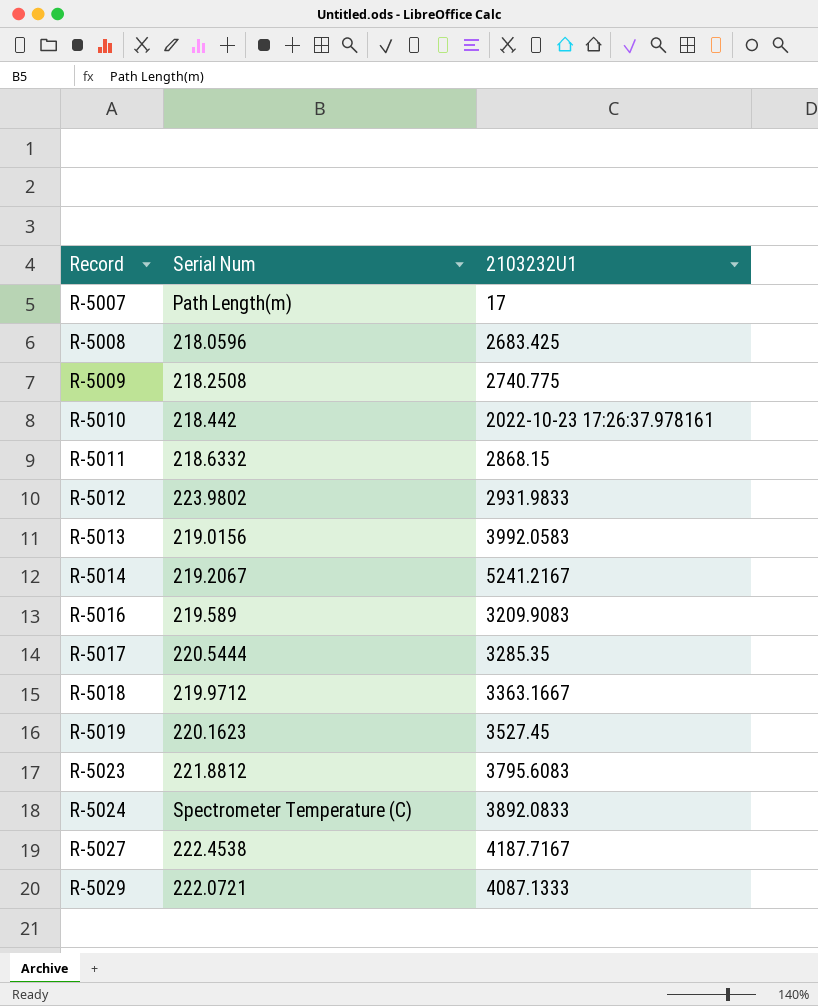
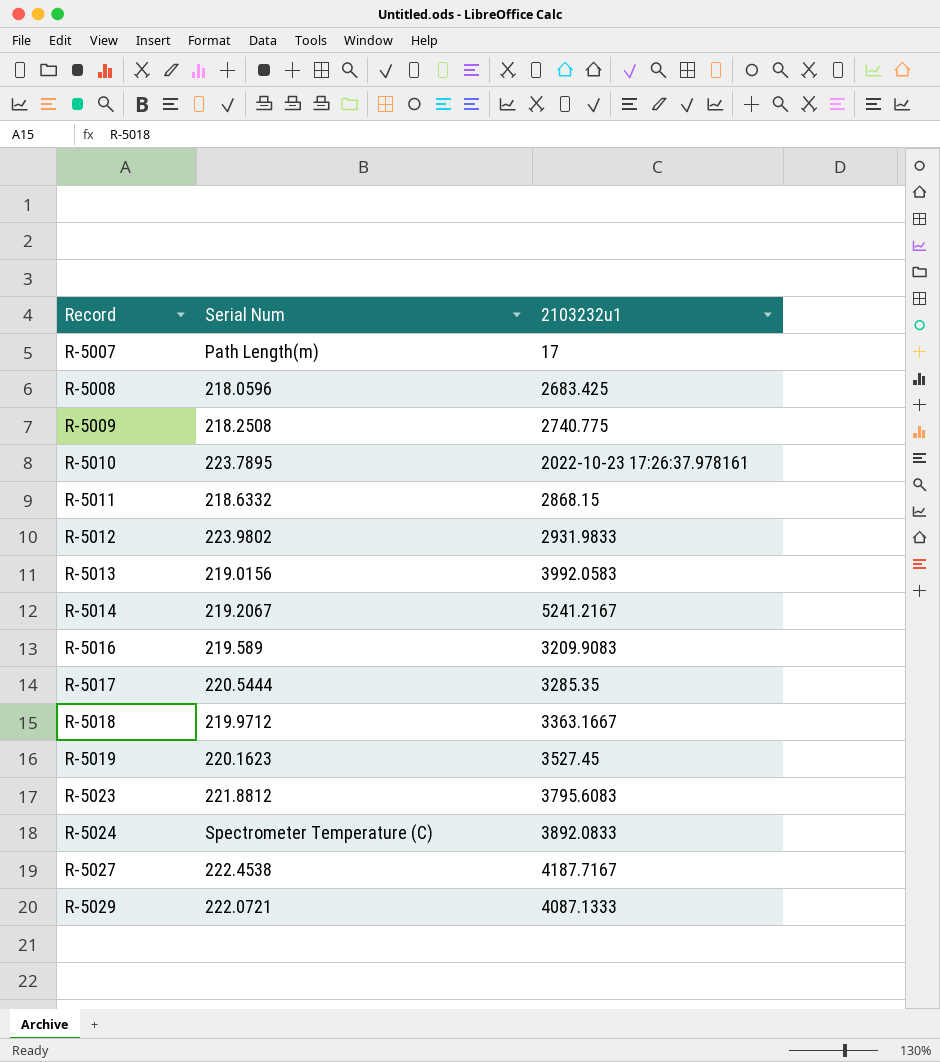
column name: 2103232U1 -> 2103232u1
R-5010 | Serial Num: 218.442 -> 223.7895

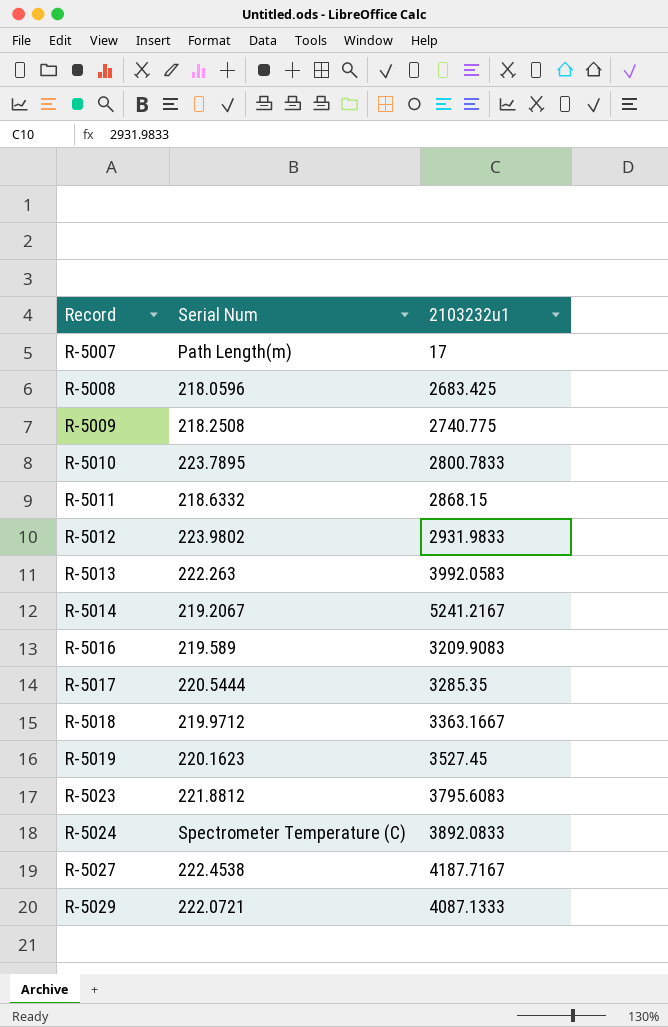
R-5010 | 2103232u1: 2022-10-23 17:26:37.978161 -> 2800.7833
R-5013 | Serial Num: 219.0156 -> 222.263

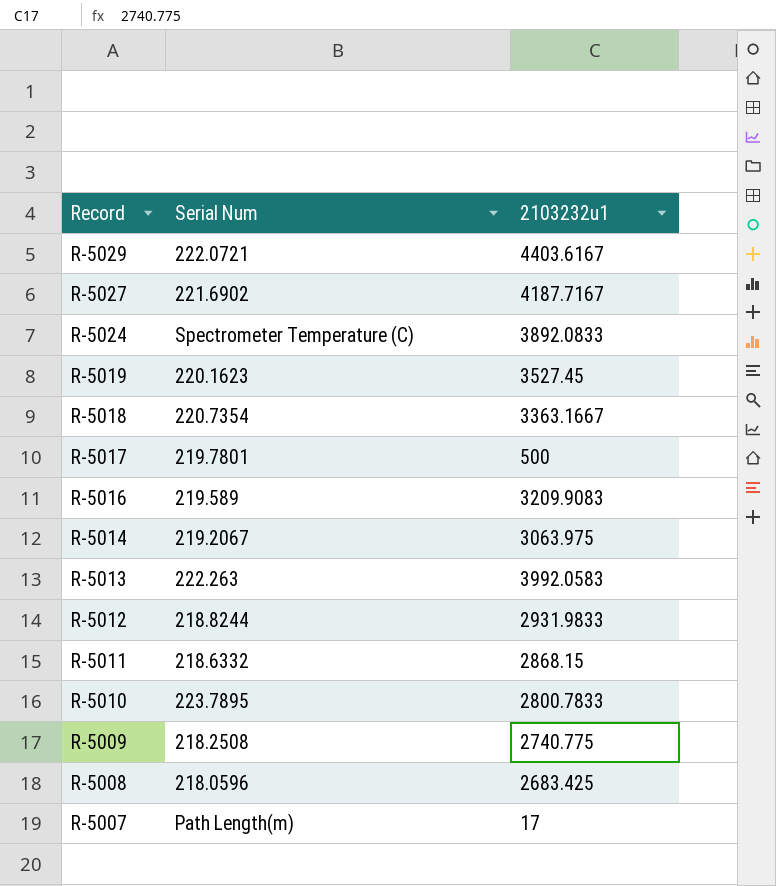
row order: Record ascending -> Record descending
row R-5023: 221.8812 | 3795.6083 -> none
R-5029 | 2103232u1: 4087.1333 -> 4403.6167
R-5027 | Serial Num: 222.4538 -> 221.6902
R-5018 | Serial Num: 219.9712 -> 220.7354
R-5017 | Serial Num: 220.5444 -> 219.7801
R-5017 | 2103232u1: 3285.35 -> 500
R-5014 | 2103232u1: 5241.2167 -> 3063.975
R-5012 | Serial Num: 223.9802 -> 218.8244

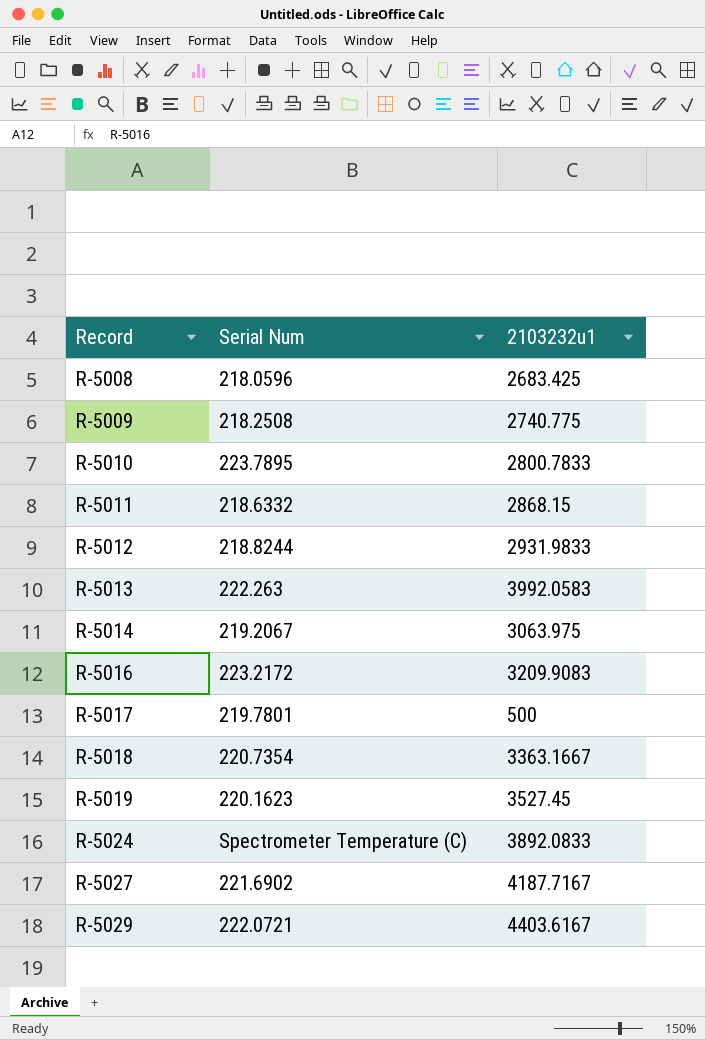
row order: Record descending -> Record ascending
row R-5007: Path Length(m) | 17 -> none
R-5016 | Serial Num: 219.589 -> 223.2172

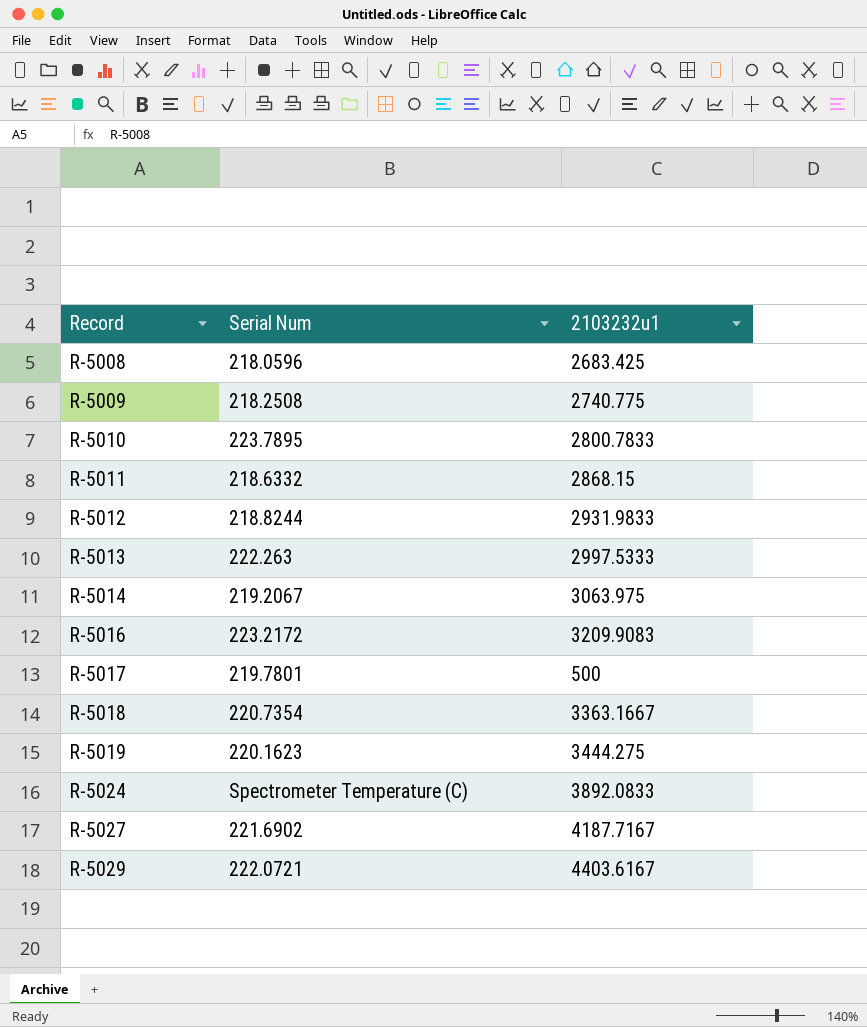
R-5013 | 2103232u1: 3992.0583 -> 2997.5333
R-5019 | 2103232u1: 3527.45 -> 3444.275

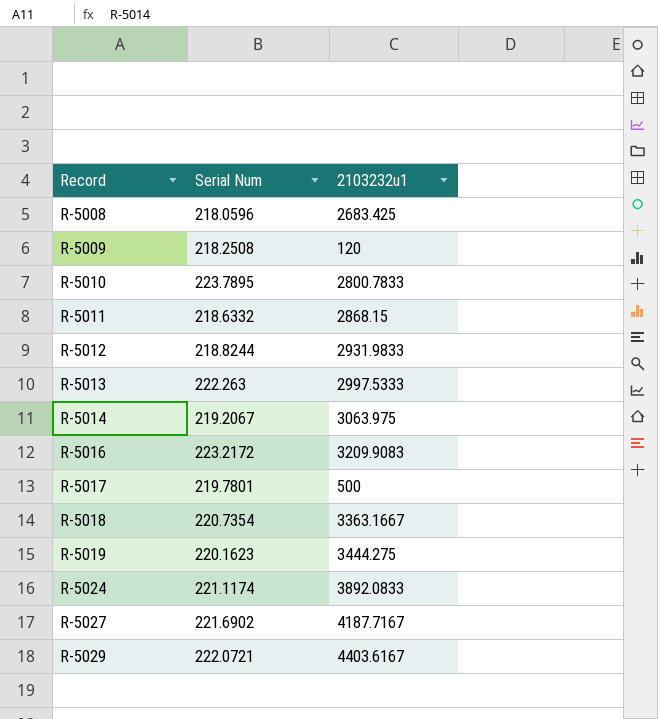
R-5009 | 2103232u1: 2740.775 -> 120
R-5024 | Serial Num: Spectrometer Temperature (C) -> 221.1174

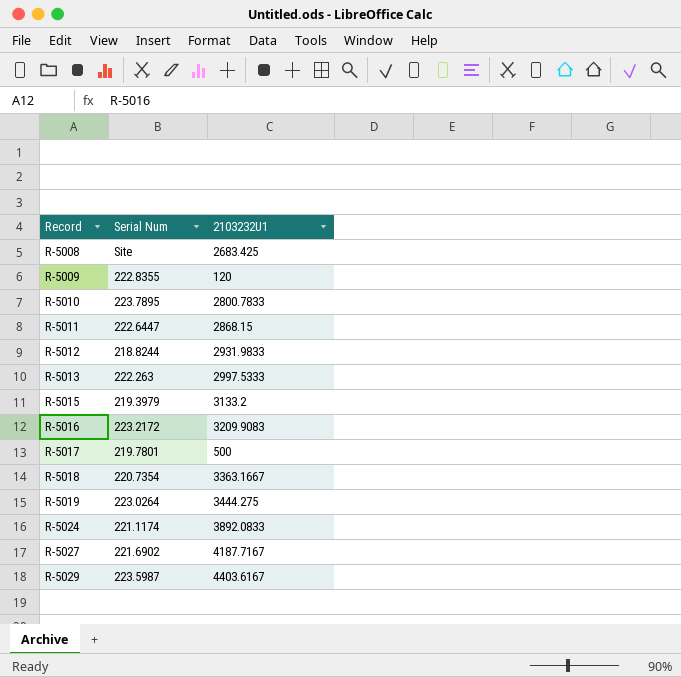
column name: 2103232u1 -> 2103232U1
row R-5014: 219.2067 | 3063.975 -> none
R-5008 | Serial Num: 218.0596 -> Site
R-5009 | Serial Num: 218.2508 -> 222.8355
R-5011 | Serial Num: 218.6332 -> 222.6447
row R-5015: none -> 219.3979 | 3133.2
R-5019 | Serial Num: 220.1623 -> 223.0264
R-5029 | Serial Num: 222.0721 -> 223.5987

